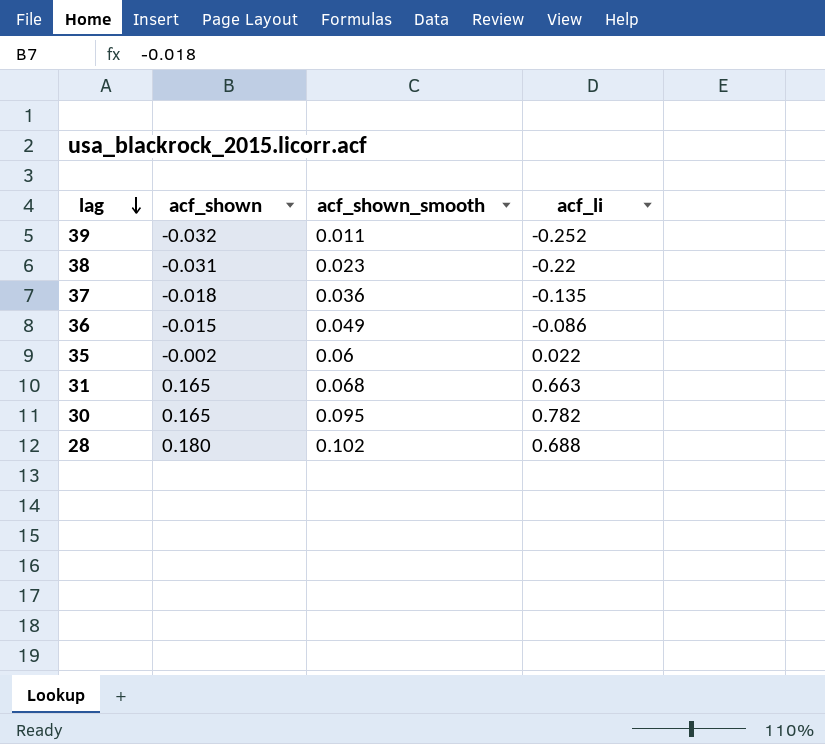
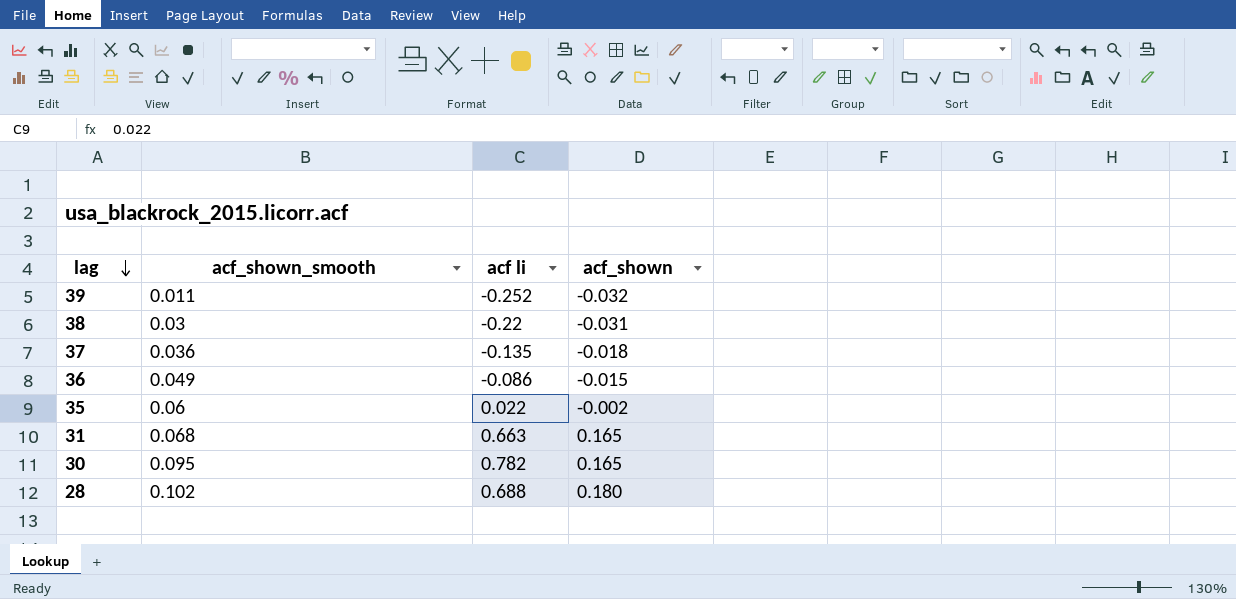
column name: acf_li -> acf li
column acf_shown | position: 2 -> 4
38 | acf_shown_smooth: 0.023 -> 0.03

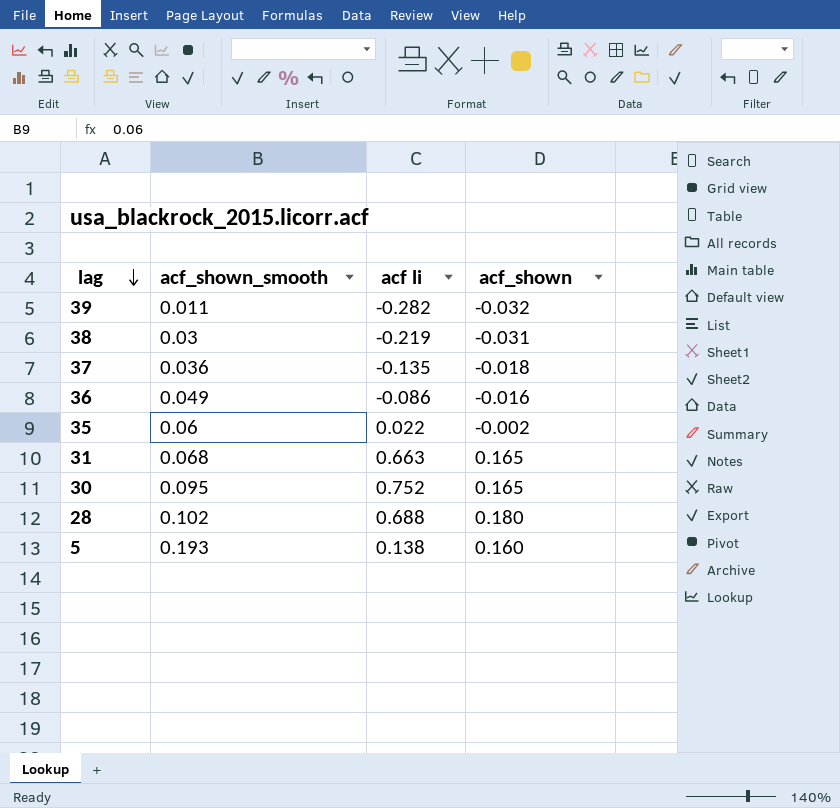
39 | acf li: -0.252 -> -0.282
38 | acf li: -0.22 -> -0.219
36 | acf_shown: -0.015 -> -0.016
30 | acf li: 0.782 -> 0.752
row 5: none -> 0.193 | 0.138 | 0.160

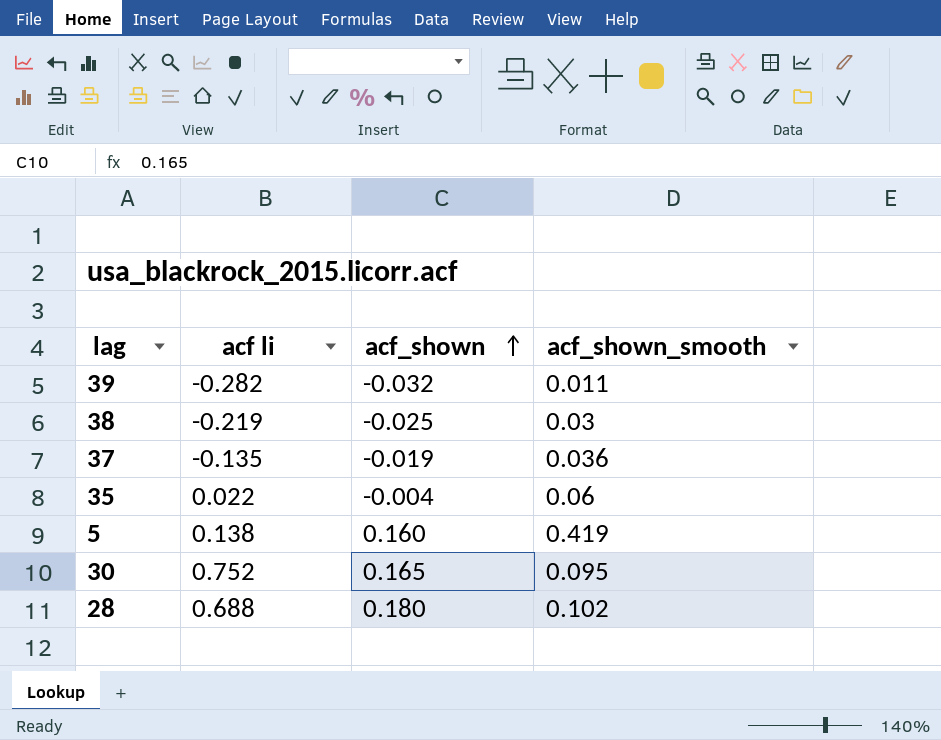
row order: lag descending -> acf_shown ascending
column acf_shown_smooth | position: 2 -> 4
row 36: 0.049 | -0.086 | -0.016 -> none
row 31: 0.068 | 0.663 | 0.165 -> none
38 | acf_shown: -0.031 -> -0.025
37 | acf_shown: -0.018 -> -0.019
35 | acf_shown: -0.002 -> -0.004
5 | acf_shown_smooth: 0.193 -> 0.419

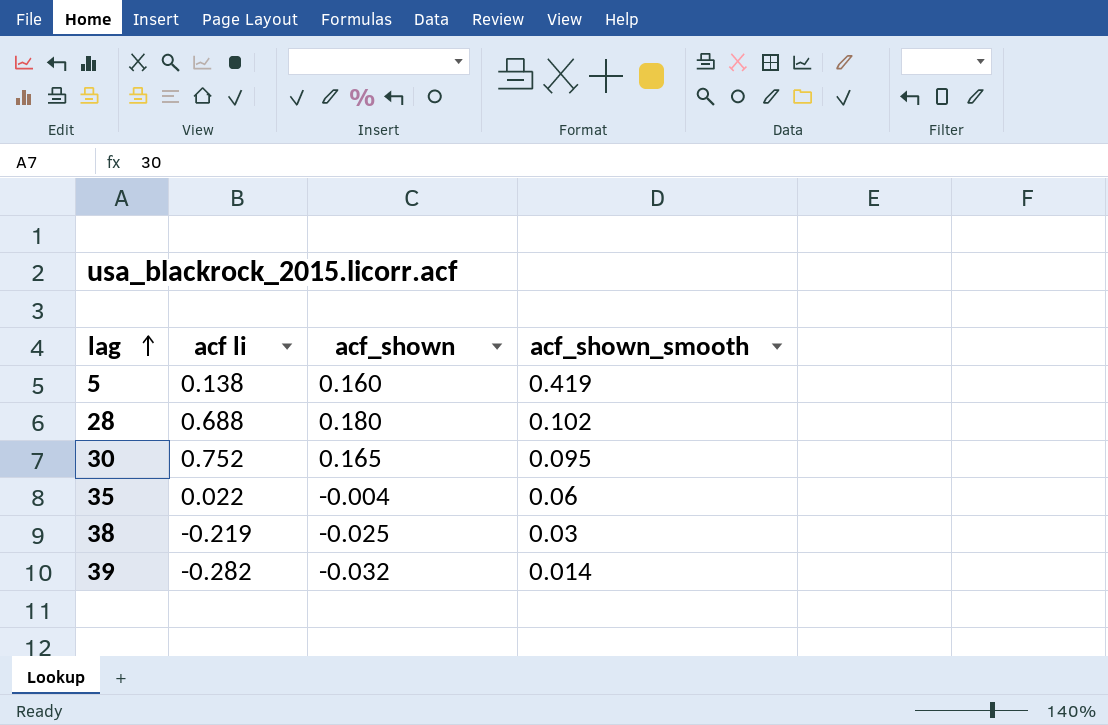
row order: acf_shown ascending -> lag ascending
row 37: -0.135 | -0.019 | 0.036 -> none
39 | acf_shown_smooth: 0.011 -> 0.014

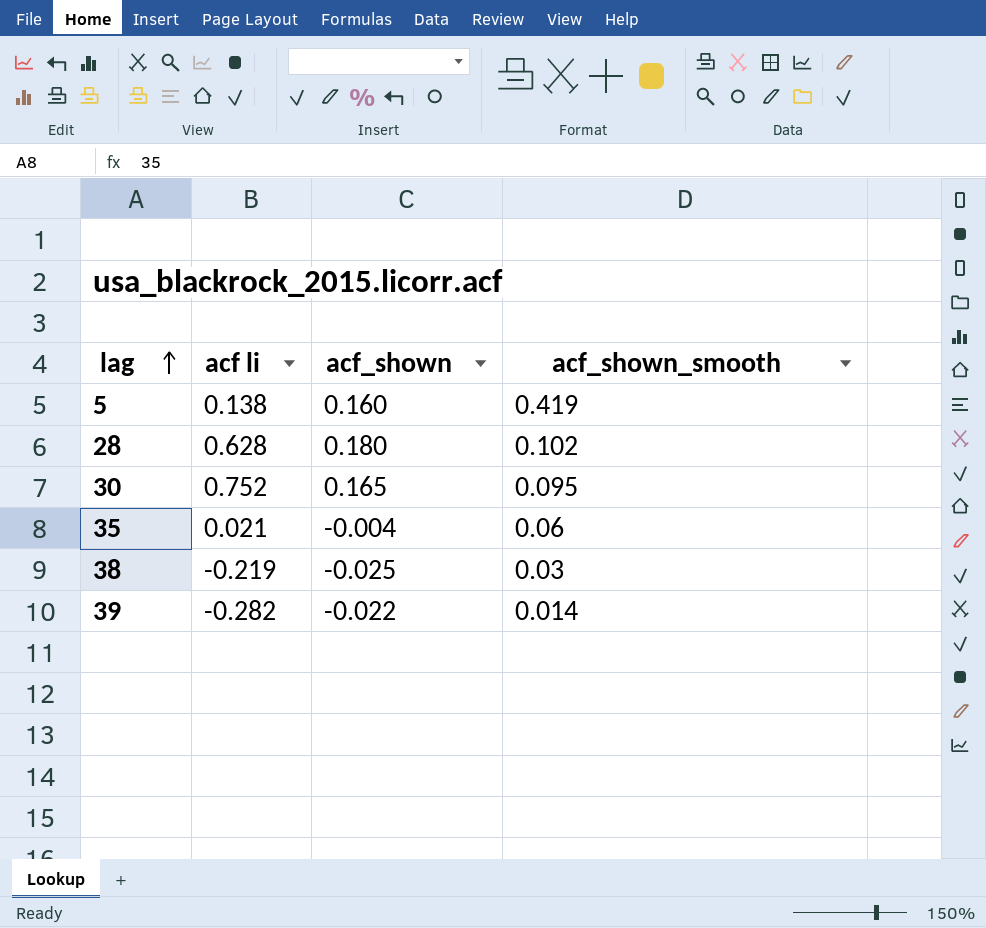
28 | acf li: 0.688 -> 0.628
35 | acf li: 0.022 -> 0.021
39 | acf_shown: -0.032 -> -0.022

